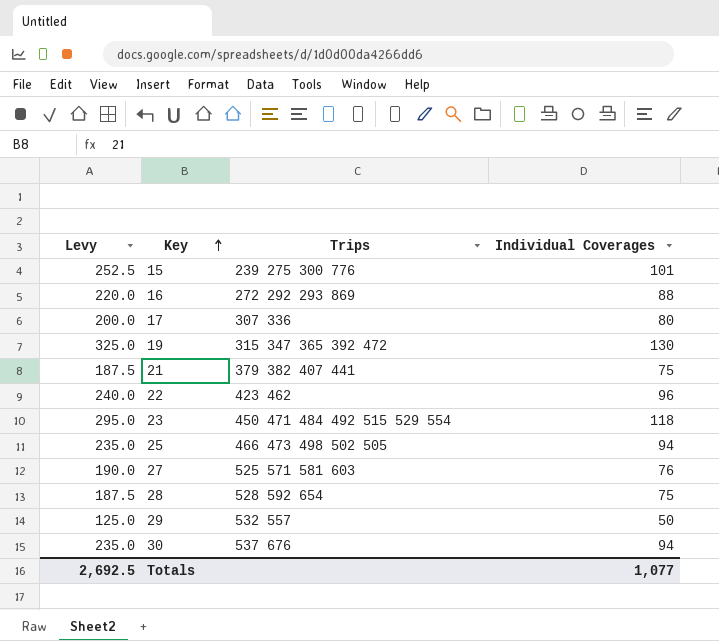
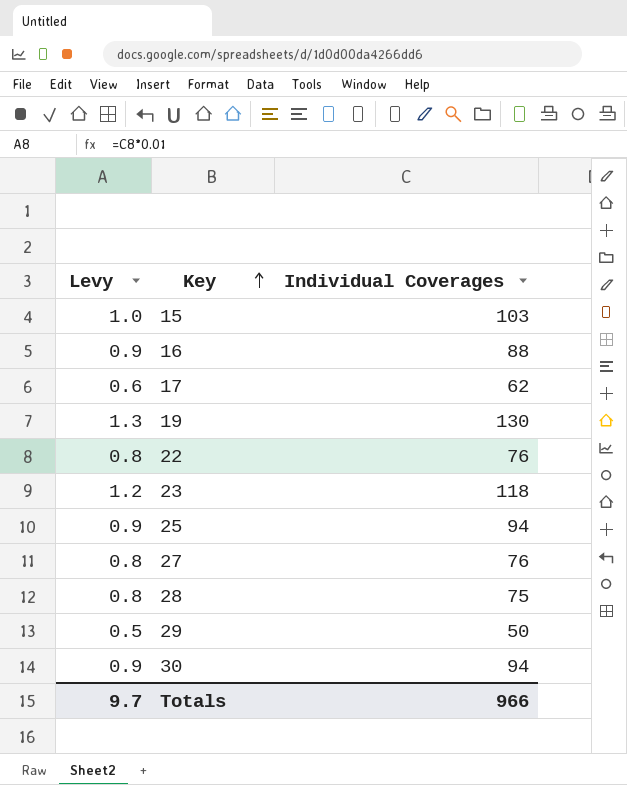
column Trips | position: 3 -> none
column Levy | formula: [Individual Coverages] * 2.5 -> [Individual Coverages] * 0.01
row 21: 187.5 | 379 382 407 441 | 75 -> none
15 | Individual Coverages: 101 -> 103
17 | Individual Coverages: 80 -> 62
22 | Individual Coverages: 96 -> 76
Totals | Levy: 2,692.5 -> 9.7
Totals | Individual Coverages: 1,077 -> 966

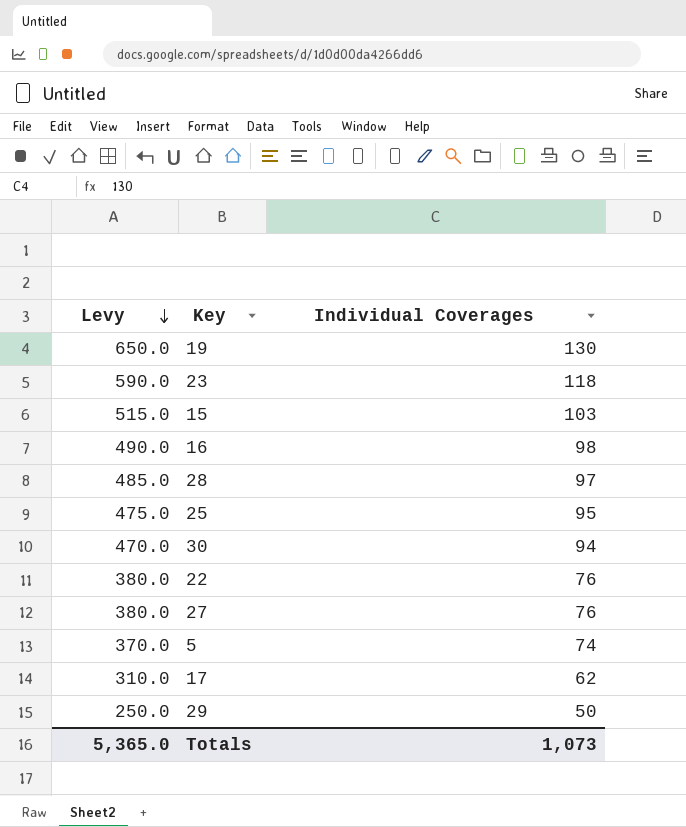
row order: Key ascending -> Levy descending
column Levy | formula: [Individual Coverages] * 0.01 -> [Individual Coverages] * 5
16 | Individual Coverages: 88 -> 98
28 | Individual Coverages: 75 -> 97
25 | Individual Coverages: 94 -> 95
row 5: none -> 370.0 | 74
Totals | Levy: 9.7 -> 5,365.0
Totals | Individual Coverages: 966 -> 1,073

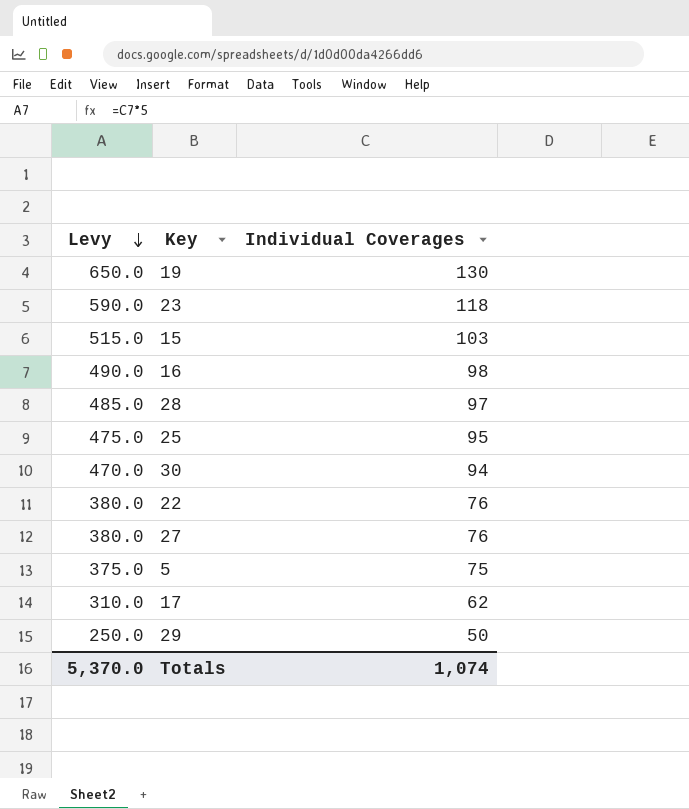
5 | Levy: 370.0 -> 375.0
5 | Individual Coverages: 74 -> 75
Totals | Levy: 5,365.0 -> 5,370.0
Totals | Individual Coverages: 1,073 -> 1,074

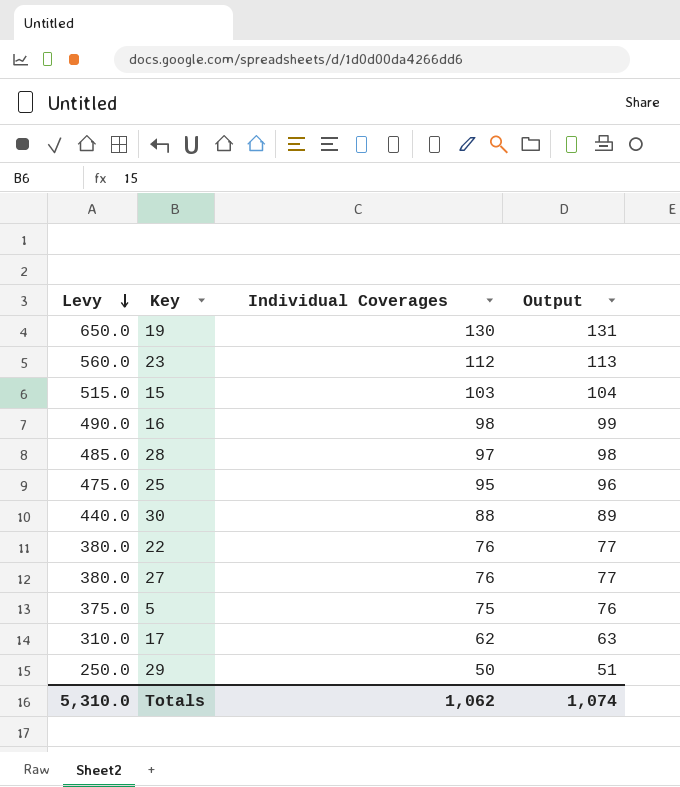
column Output | formula: none -> [Individual Coverages] + 1
23 | Levy: 590.0 -> 560.0
23 | Individual Coverages: 118 -> 112
30 | Levy: 470.0 -> 440.0
30 | Individual Coverages: 94 -> 88
Totals | Levy: 5,370.0 -> 5,310.0
Totals | Individual Coverages: 1,074 -> 1,062

